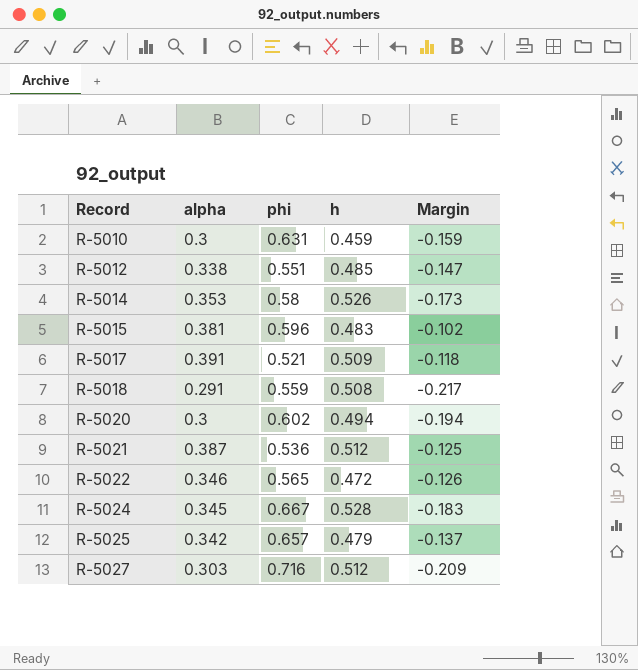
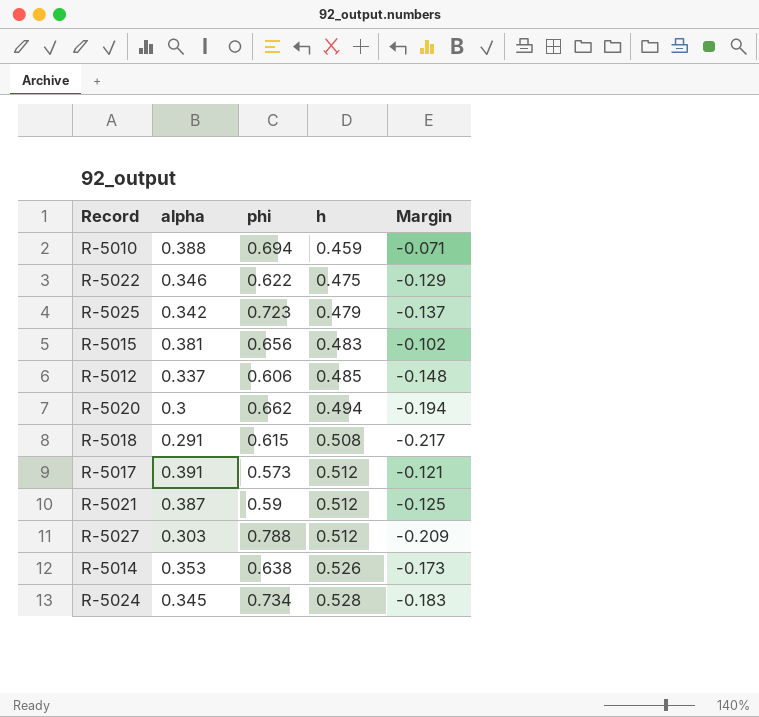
row order: Record ascending -> h ascending
R-5010 | alpha: 0.3 -> 0.388
R-5010 | phi: 0.631 -> 0.694
R-5010 | Margin: -0.159 -> -0.071
R-5022 | phi: 0.565 -> 0.622
R-5022 | h: 0.472 -> 0.475
R-5022 | Margin: -0.126 -> -0.129
R-5025 | phi: 0.657 -> 0.723
R-5015 | phi: 0.596 -> 0.656
R-5012 | alpha: 0.338 -> 0.337
R-5012 | phi: 0.551 -> 0.606
R-5012 | Margin: -0.147 -> -0.148
R-5020 | phi: 0.602 -> 0.662
R-5018 | phi: 0.559 -> 0.615
R-5017 | phi: 0.521 -> 0.573
R-5017 | h: 0.509 -> 0.512
R-5017 | Margin: -0.118 -> -0.121
R-5021 | phi: 0.536 -> 0.59
R-5027 | phi: 0.716 -> 0.788
R-5014 | phi: 0.58 -> 0.638
R-5024 | phi: 0.667 -> 0.734

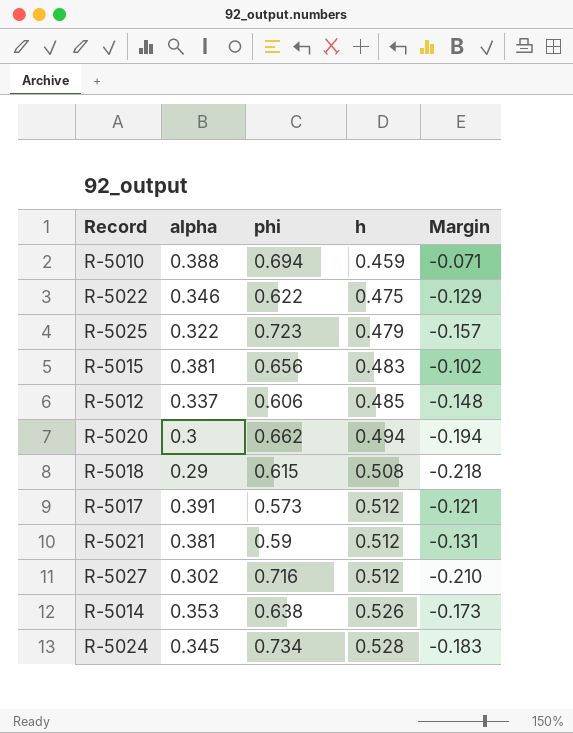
R-5025 | alpha: 0.342 -> 0.322
R-5025 | Margin: -0.137 -> -0.157
R-5018 | alpha: 0.291 -> 0.29
R-5018 | Margin: -0.217 -> -0.218
R-5021 | alpha: 0.387 -> 0.381
R-5021 | Margin: -0.125 -> -0.131
R-5027 | alpha: 0.303 -> 0.302
R-5027 | phi: 0.788 -> 0.716
R-5027 | Margin: -0.209 -> -0.210

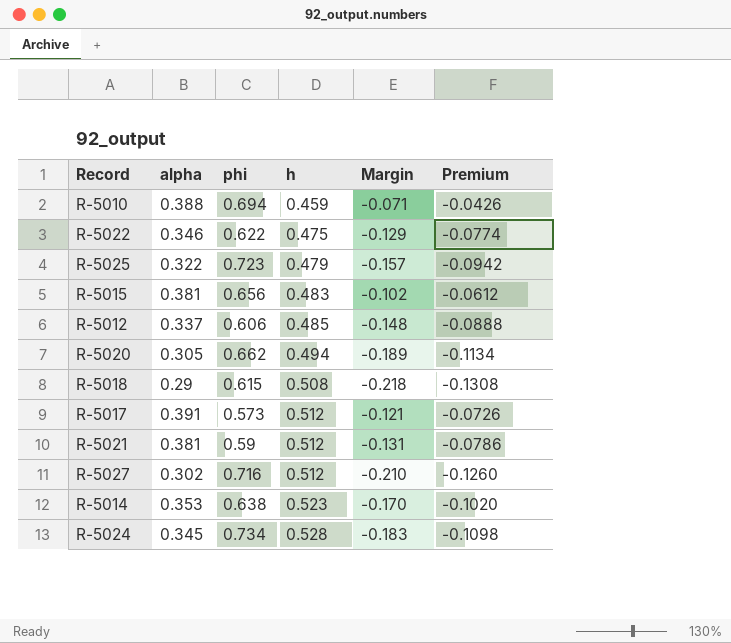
column Premium | formula: none -> [Margin] * 0.6
R-5020 | alpha: 0.3 -> 0.305
R-5020 | Margin: -0.194 -> -0.189
R-5014 | h: 0.526 -> 0.523
R-5014 | Margin: -0.173 -> -0.170

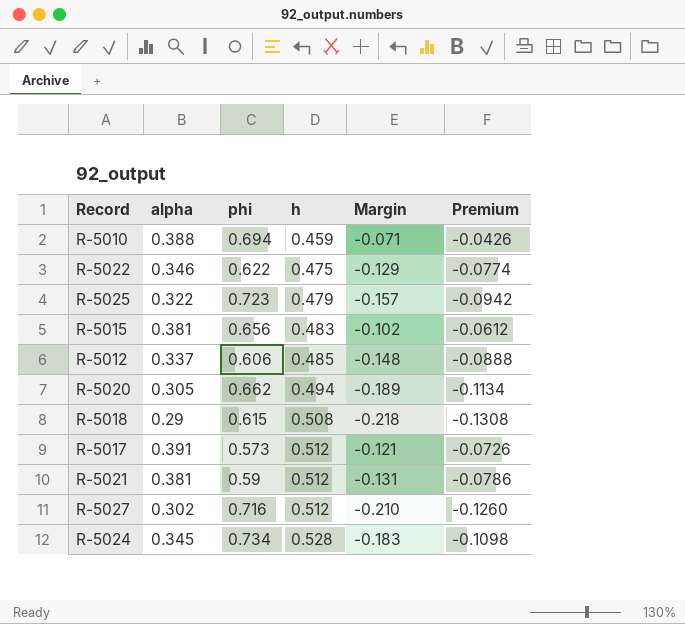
row R-5014: 0.353 | 0.638 | 0.523 | -0.170 | -0.1020 -> none

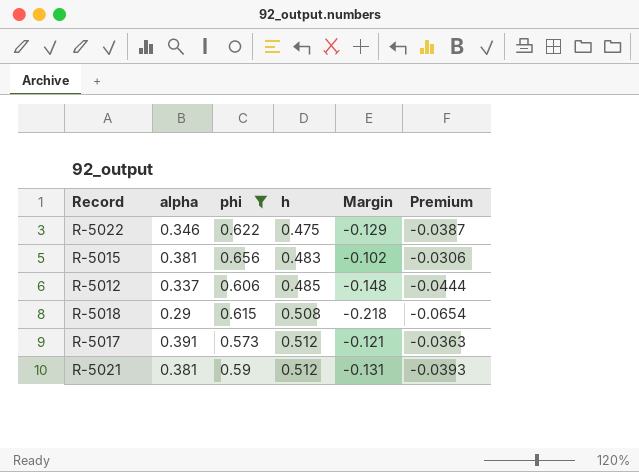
filter: none -> phi <= 0.656
column Premium | formula: [Margin] * 0.6 -> [Margin] * 0.3

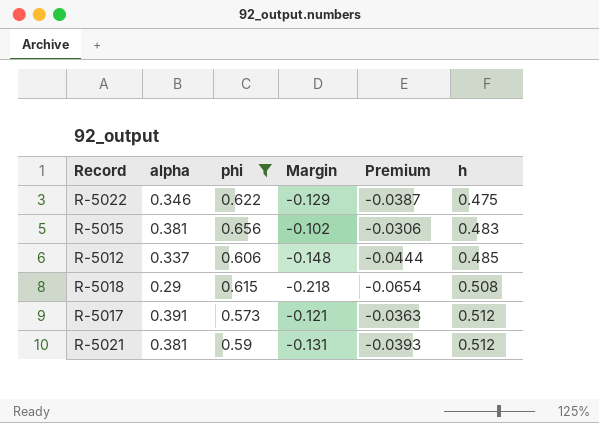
column h | position: 4 -> 6

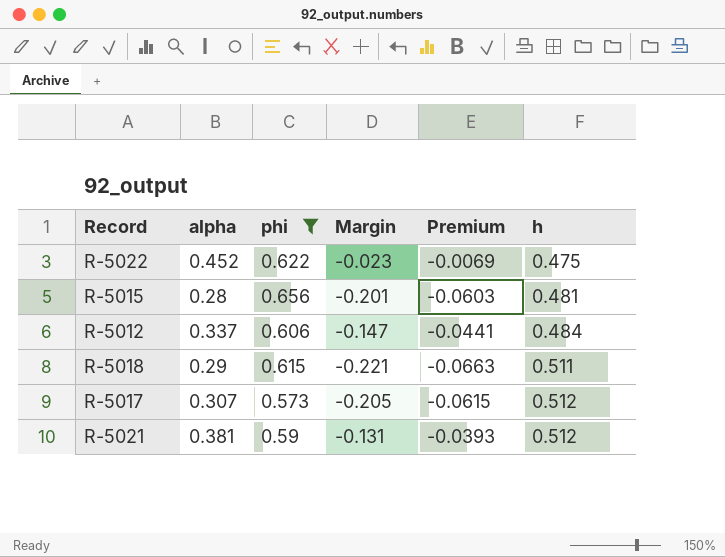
R-5022 | alpha: 0.346 -> 0.452
R-5022 | Margin: -0.129 -> -0.023
R-5022 | Premium: -0.0387 -> -0.0069
R-5015 | alpha: 0.381 -> 0.28
R-5015 | Margin: -0.102 -> -0.201
R-5015 | Premium: -0.0306 -> -0.0603
R-5015 | h: 0.483 -> 0.481
R-5012 | Margin: -0.148 -> -0.147
R-5012 | Premium: -0.0444 -> -0.0441
R-5012 | h: 0.485 -> 0.484
R-5018 | Margin: -0.218 -> -0.221
R-5018 | Premium: -0.0654 -> -0.0663
R-5018 | h: 0.508 -> 0.511
R-5017 | alpha: 0.391 -> 0.307
R-5017 | Margin: -0.121 -> -0.205
R-5017 | Premium: -0.0363 -> -0.0615

